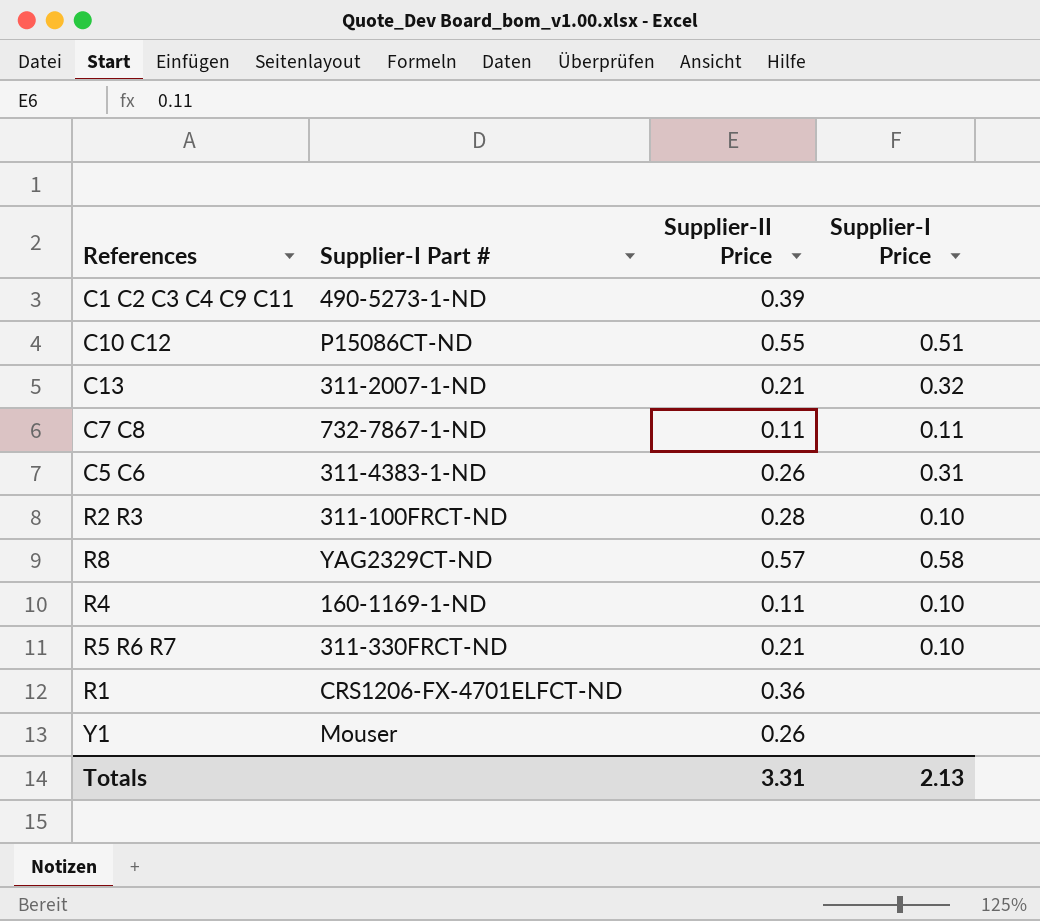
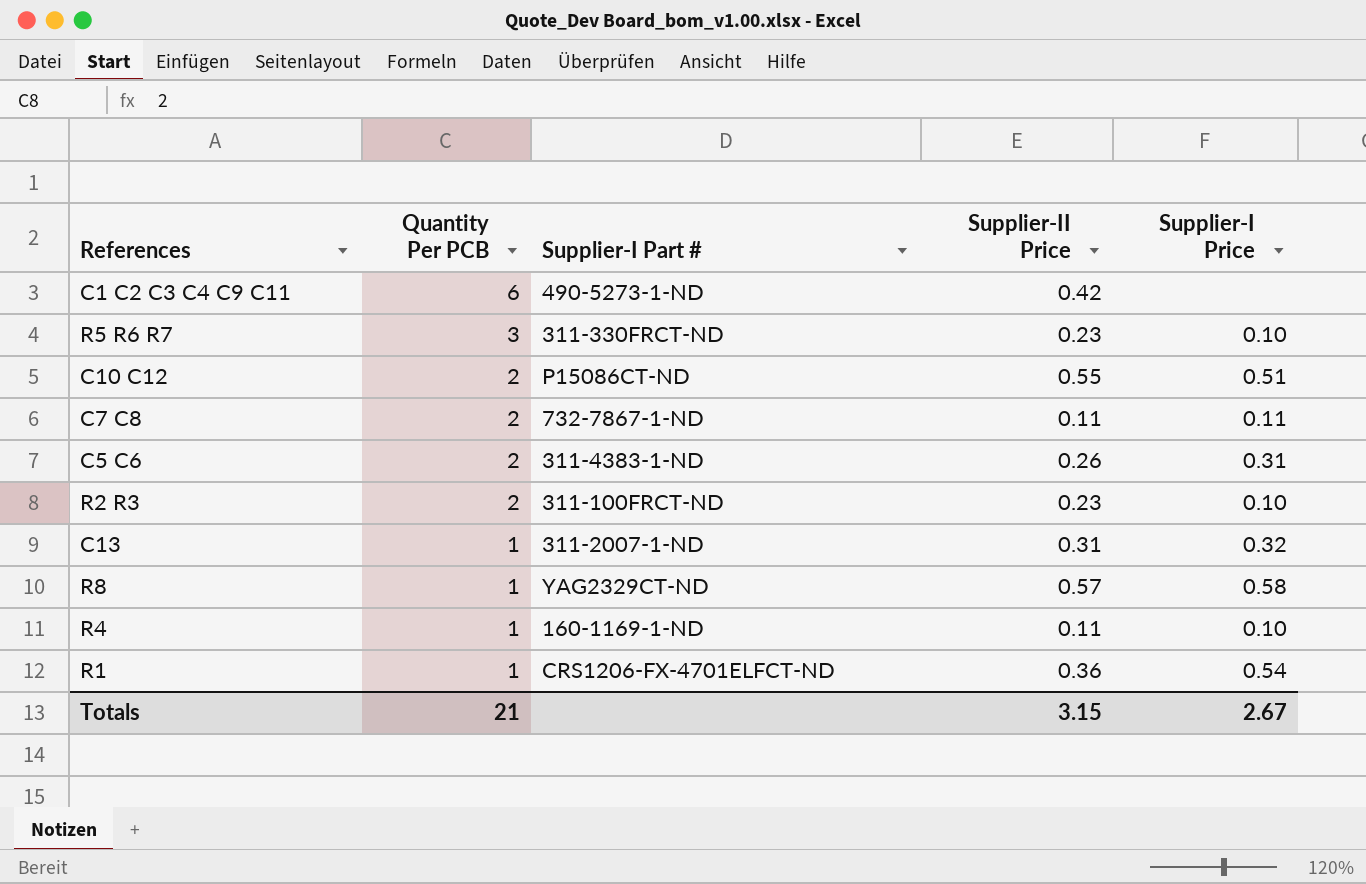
row order: none -> Quantity Per PCB descending
column Quantity Per PCB | position: none -> 2
row Y1: Mouser | 0.26 | none -> none
C1 C2 C3 C4 C9 C11 | Supplier-II Price: 0.39 -> 0.42
R5 R6 R7 | Supplier-II Price: 0.21 -> 0.23
R2 R3 | Supplier-II Price: 0.28 -> 0.23
C13 | Supplier-II Price: 0.21 -> 0.31
R1 | Supplier-I Price: none -> 0.54
Totals | Supplier-II Price: 3.31 -> 3.15
Totals | Supplier-I Price: 2.13 -> 2.67

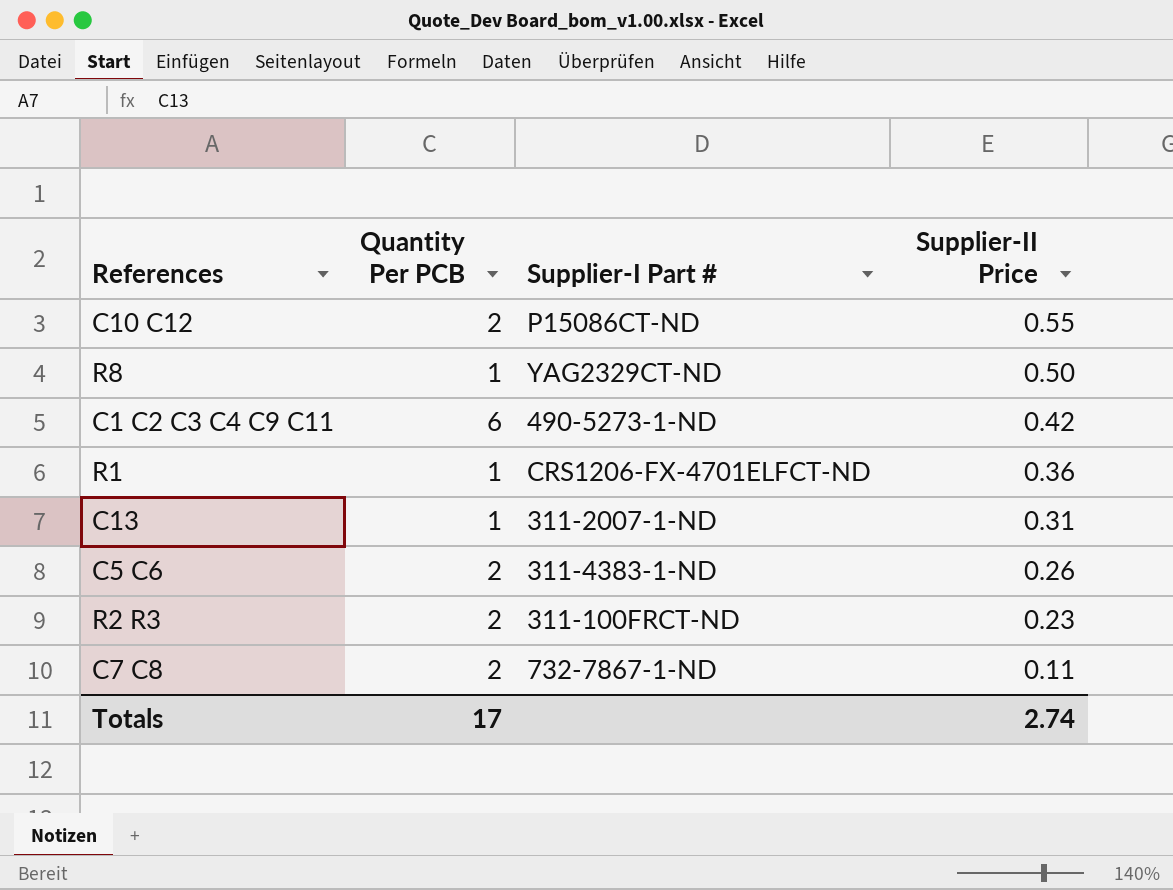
row order: Quantity Per PCB descending -> Supplier-II Price descending
column Supplier-I Price | position: 5 -> none
row R5 R6 R7: 3 | 311-330FRCT-ND | 0.23 | 0.10 -> none
row R4: 1 | 160-1169-1-ND | 0.11 | 0.10 -> none
R8 | Supplier-II Price: 0.57 -> 0.50
Totals | Quantity Per PCB: 21 -> 17
Totals | Supplier-II Price: 3.15 -> 2.74

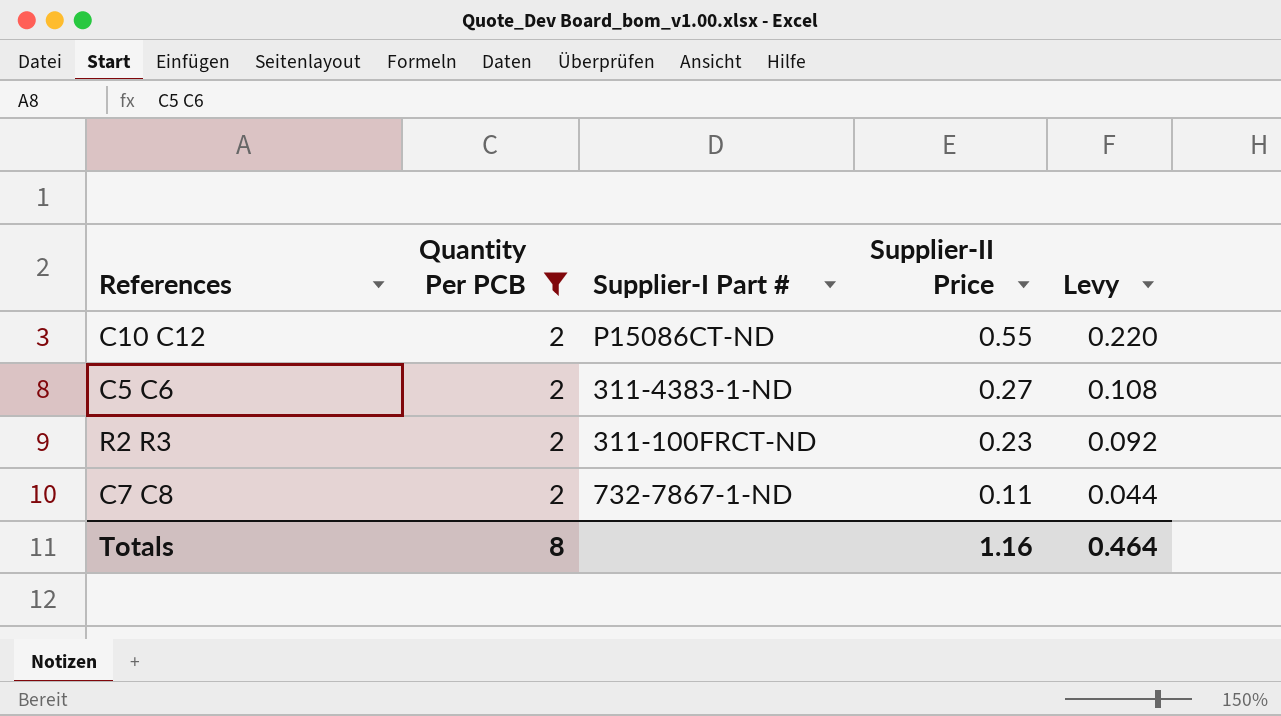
filter: none -> Quantity Per PCB = 2
column Levy | formula: none -> [Supplier-II Price] * 0.4
C5 C6 | Supplier-II Price: 0.26 -> 0.27
Totals | Quantity Per PCB: 17 -> 8
Totals | Supplier-II Price: 2.74 -> 1.16

